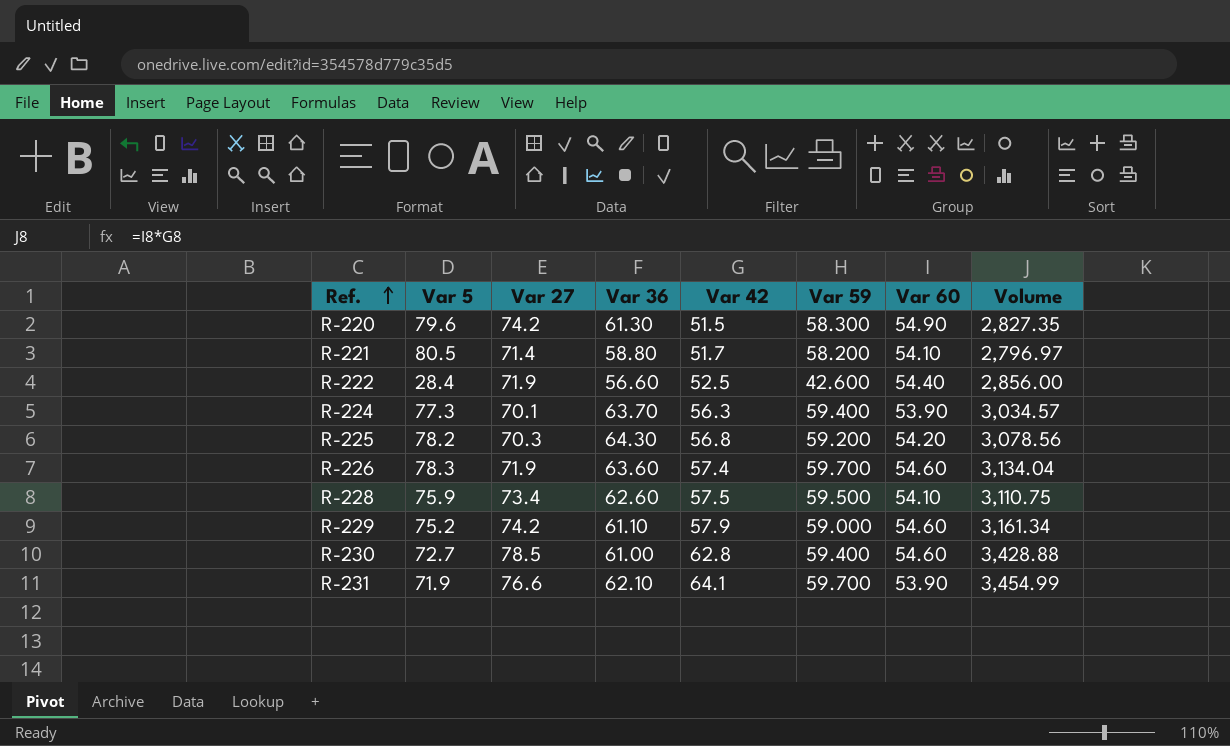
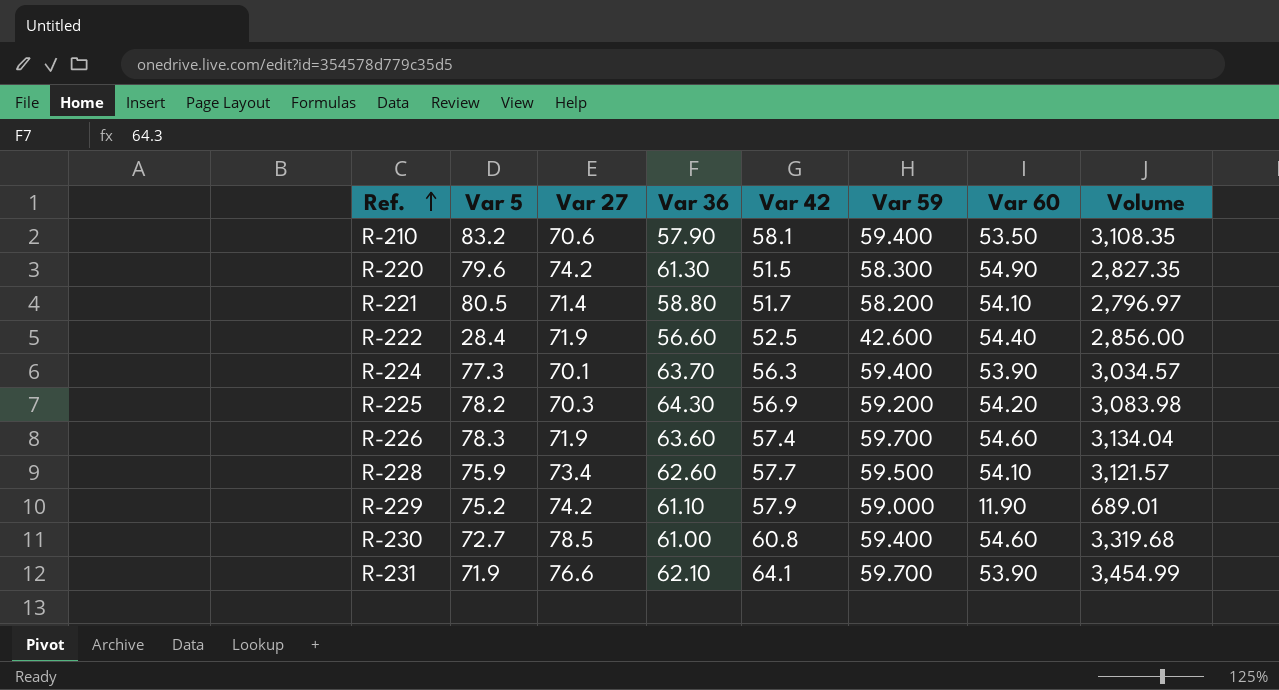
row R-210: none -> 83.2 | 70.6 | 57.90 | 58.1 | 59.400 | 53.50 | 3,108.35
R-225 | Var 42: 56.8 -> 56.9
R-225 | Volume: 3,078.56 -> 3,083.98
R-228 | Var 42: 57.5 -> 57.7
R-228 | Volume: 3,110.75 -> 3,121.57
R-229 | Var 60: 54.60 -> 11.90
R-229 | Volume: 3,161.34 -> 689.01
R-230 | Var 42: 62.8 -> 60.8
R-230 | Volume: 3,428.88 -> 3,319.68

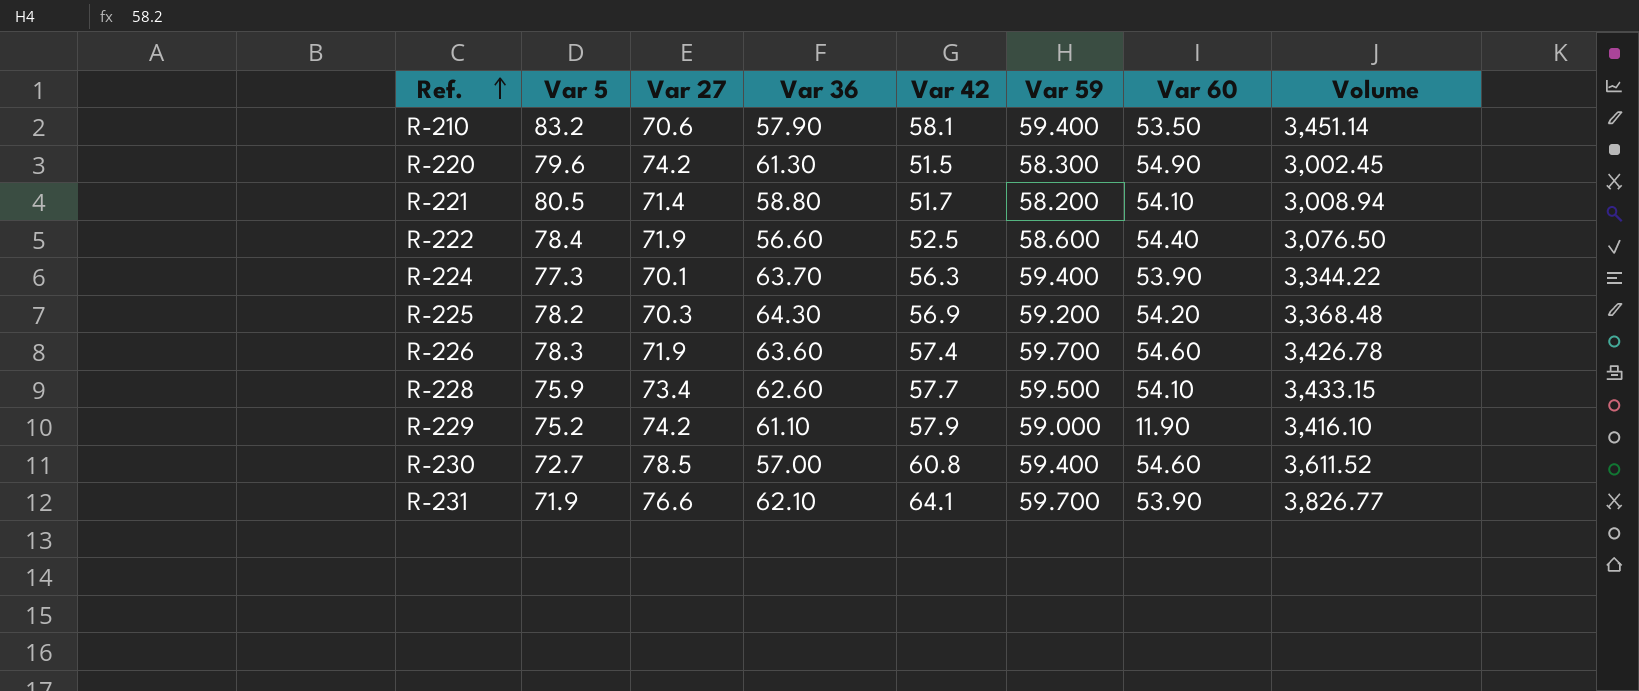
column Volume | formula: [Var 42] * [Var 60] -> [Var 42] * [Var 59]
R-222 | Var 5: 28.4 -> 78.4
R-222 | Var 59: 42.600 -> 58.600
R-230 | Var 36: 61.00 -> 57.00

